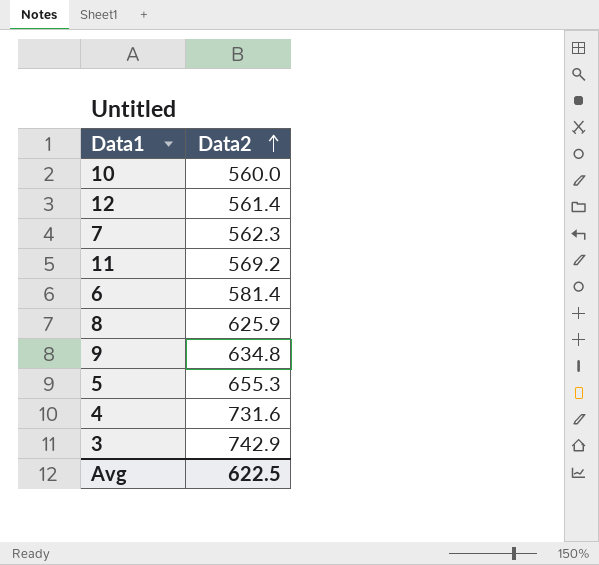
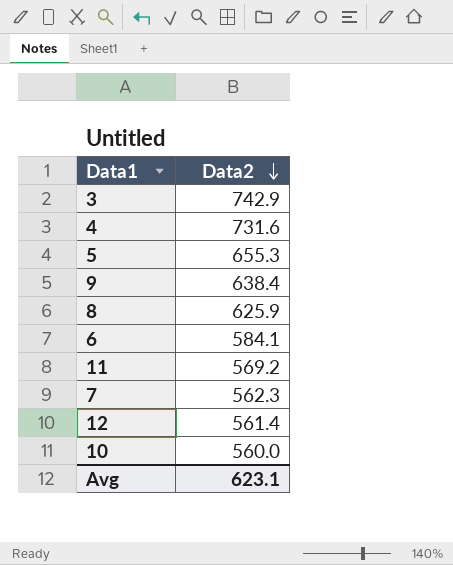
row order: Data2 ascending -> Data2 descending
9 | Data2: 634.8 -> 638.4
6 | Data2: 581.4 -> 584.1
Avg | Data2: 622.5 -> 623.1

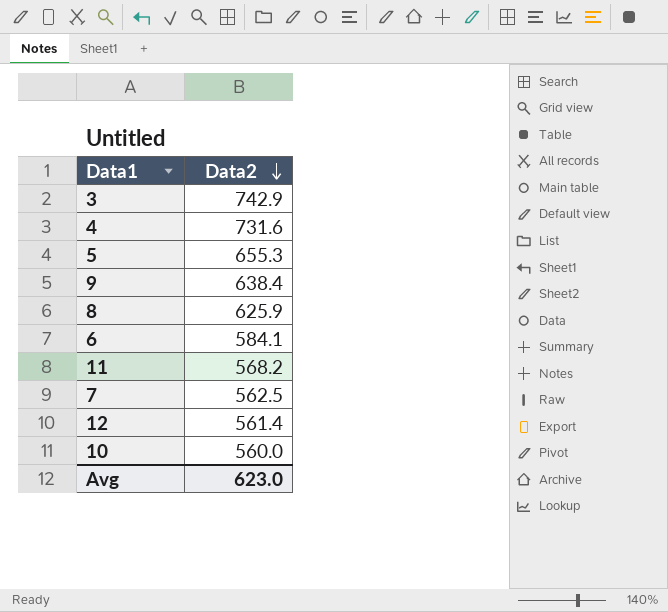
11 | Data2: 569.2 -> 568.2
7 | Data2: 562.3 -> 562.5
Avg | Data2: 623.1 -> 623.0

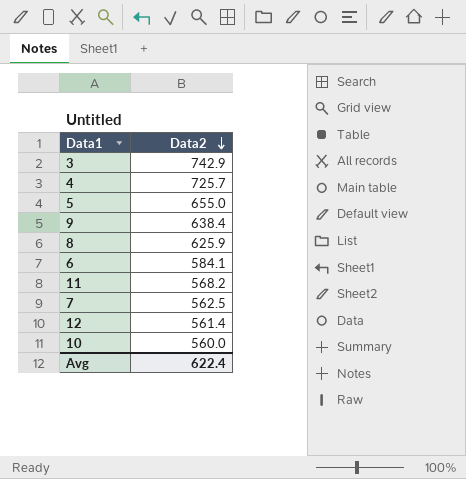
4 | Data2: 731.6 -> 725.7
5 | Data2: 655.3 -> 655.0
Avg | Data2: 623.0 -> 622.4

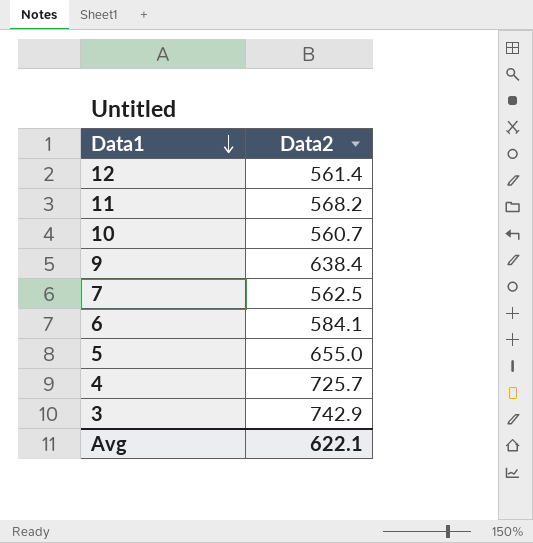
row order: Data2 descending -> Data1 descending
row 8: 625.9 -> none
10 | Data2: 560.0 -> 560.7
Avg | Data2: 622.4 -> 622.1

